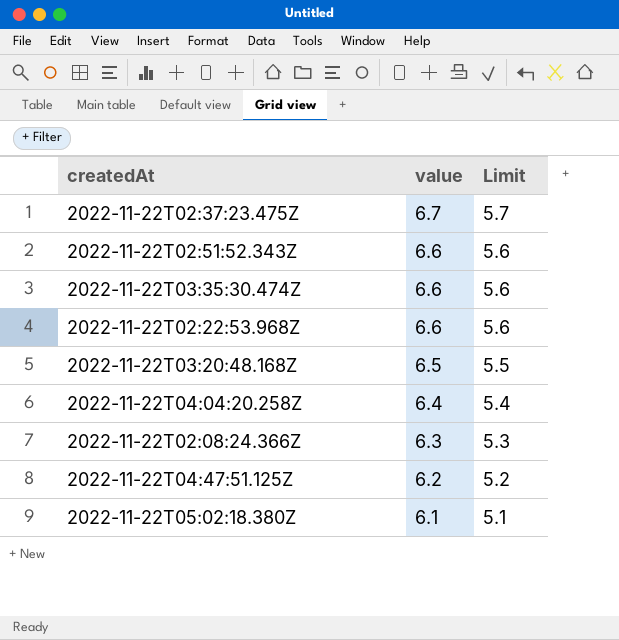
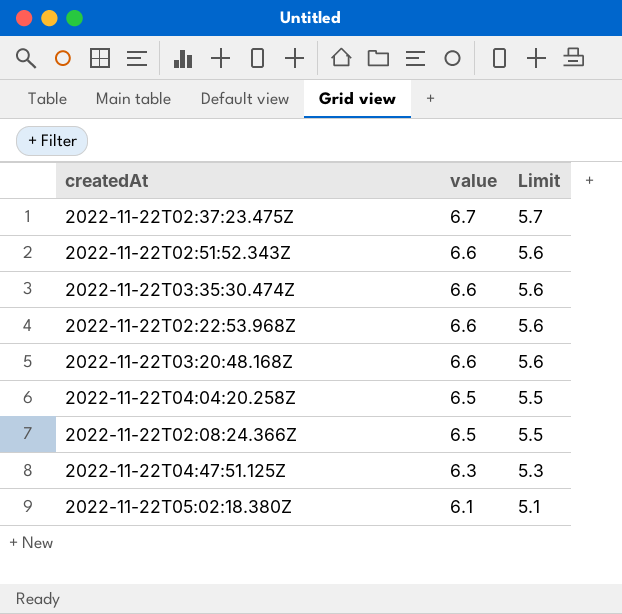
2022-11-22T03:20:48.168Z | value: 6.5 -> 6.6
2022-11-22T03:20:48.168Z | Limit: 5.5 -> 5.6
2022-11-22T04:04:20.258Z | value: 6.4 -> 6.5
2022-11-22T04:04:20.258Z | Limit: 5.4 -> 5.5
2022-11-22T02:08:24.366Z | value: 6.3 -> 6.5
2022-11-22T02:08:24.366Z | Limit: 5.3 -> 5.5
2022-11-22T04:47:51.125Z | value: 6.2 -> 6.3
2022-11-22T04:47:51.125Z | Limit: 5.2 -> 5.3

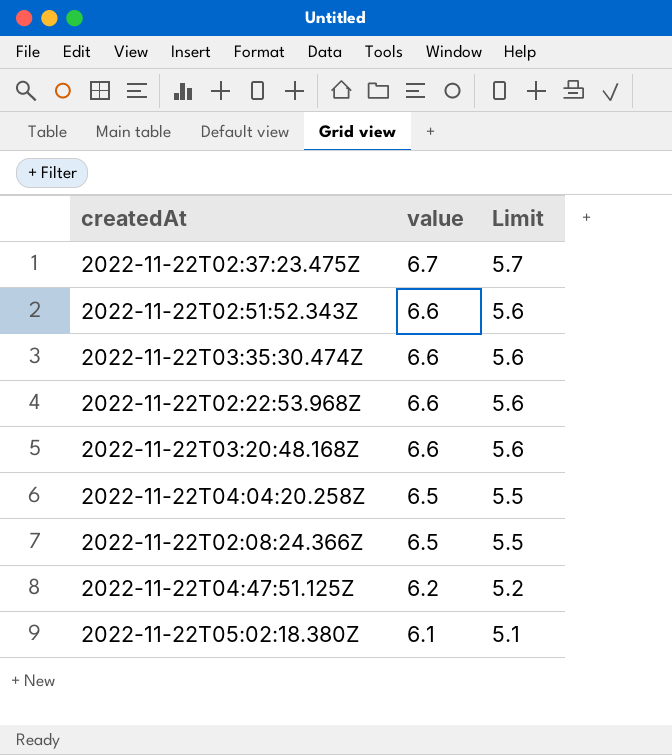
2022-11-22T04:47:51.125Z | value: 6.3 -> 6.2
2022-11-22T04:47:51.125Z | Limit: 5.3 -> 5.2

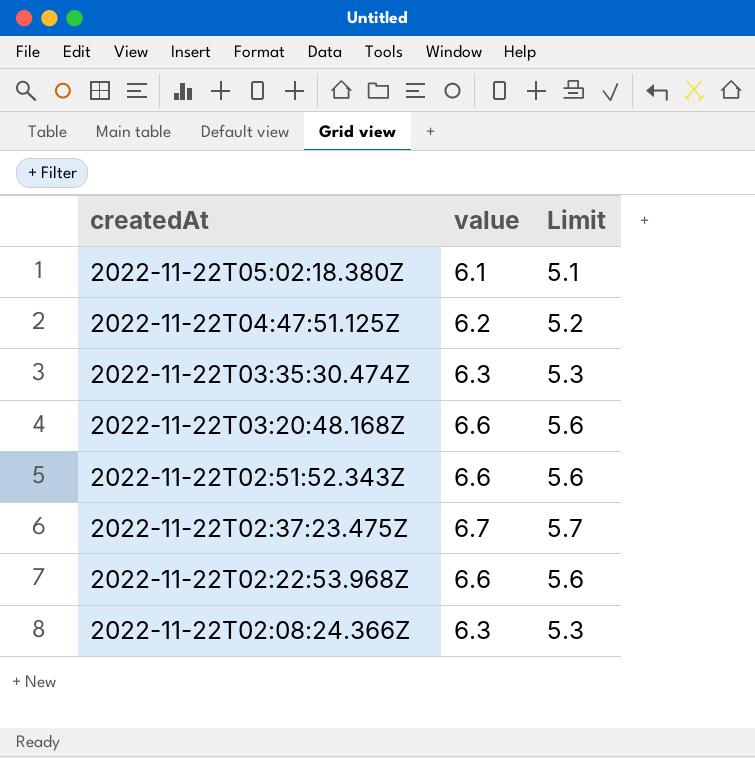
row order: value descending -> createdAt descending
row 2022-11-22T04:04:20.258Z: 6.5 | 5.5 -> none
2022-11-22T03:35:30.474Z | value: 6.6 -> 6.3
2022-11-22T03:35:30.474Z | Limit: 5.6 -> 5.3
2022-11-22T02:08:24.366Z | value: 6.5 -> 6.3
2022-11-22T02:08:24.366Z | Limit: 5.5 -> 5.3

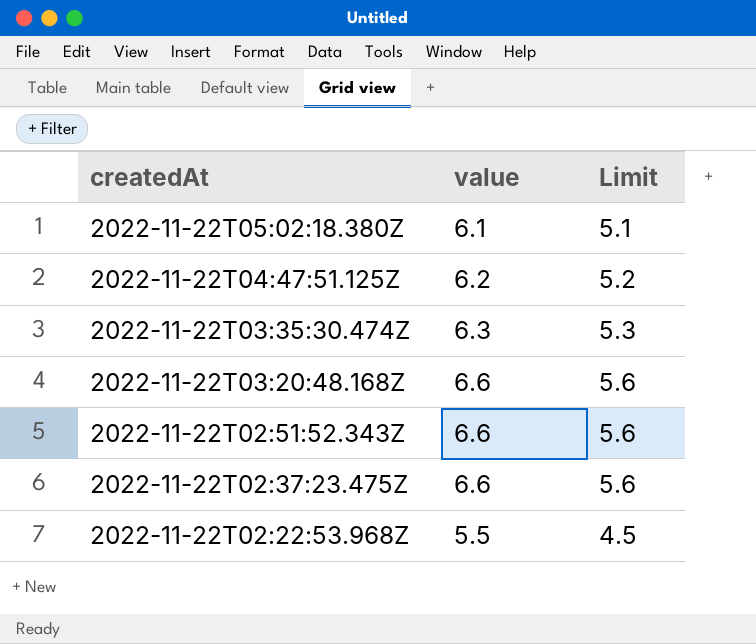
row 2022-11-22T02:08:24.366Z: 6.3 | 5.3 -> none
2022-11-22T02:37:23.475Z | value: 6.7 -> 6.6
2022-11-22T02:37:23.475Z | Limit: 5.7 -> 5.6
2022-11-22T02:22:53.968Z | value: 6.6 -> 5.5
2022-11-22T02:22:53.968Z | Limit: 5.6 -> 4.5

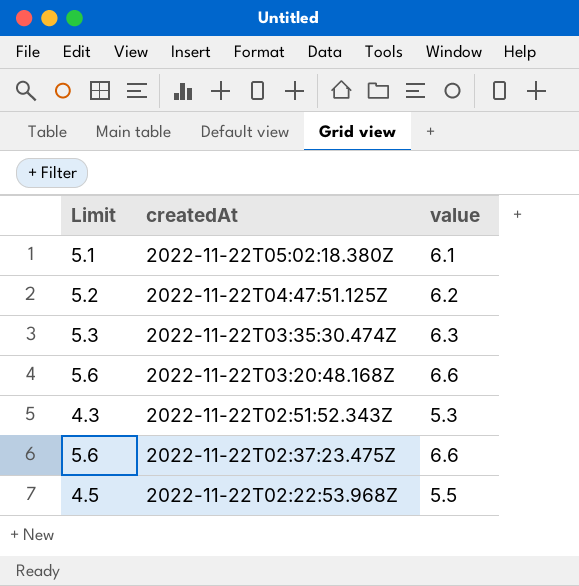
column Limit | position: 3 -> 1
2022-11-22T02:51:52.343Z | Limit: 5.6 -> 4.3
2022-11-22T02:51:52.343Z | value: 6.6 -> 5.3

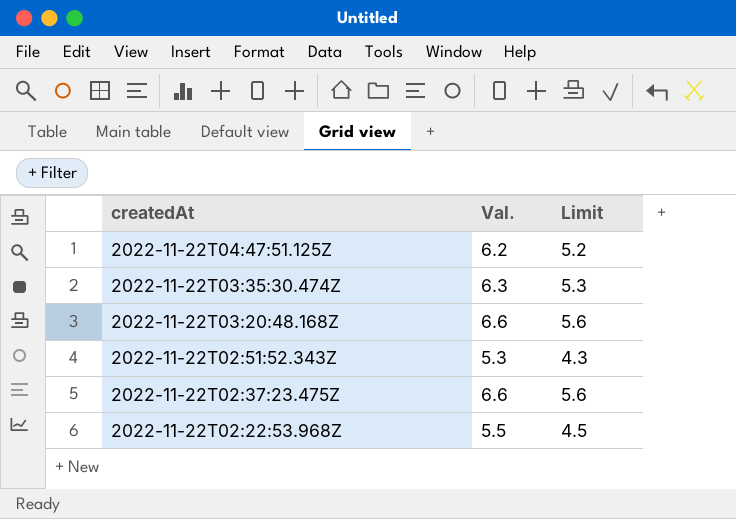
column name: value -> Val.
column Limit | position: 1 -> 3
row 2022-11-22T05:02:18.380Z: 5.1 | 6.1 -> none

